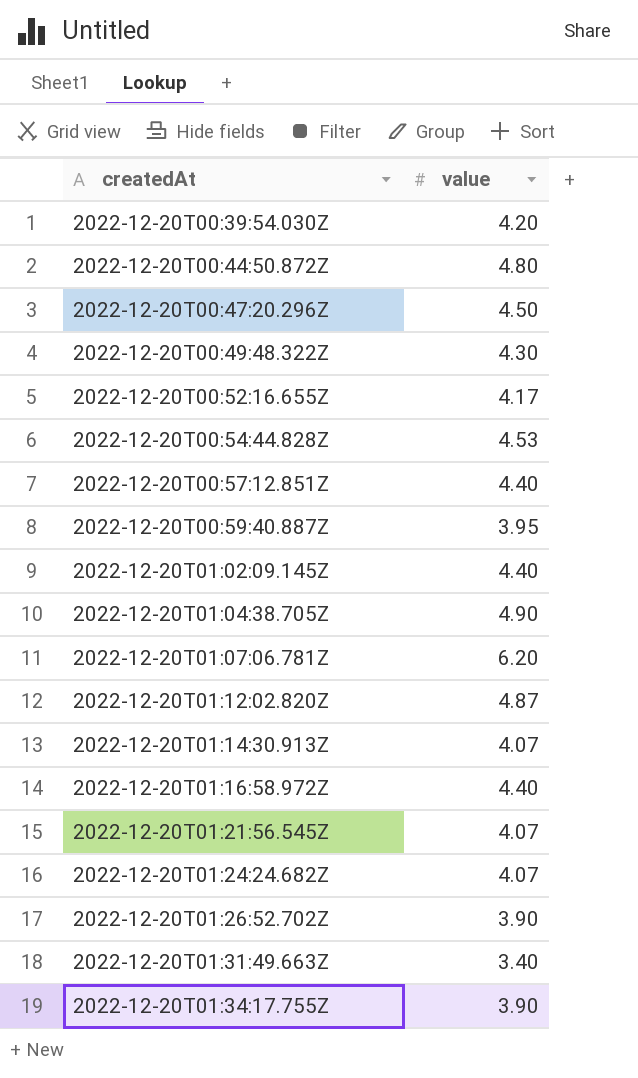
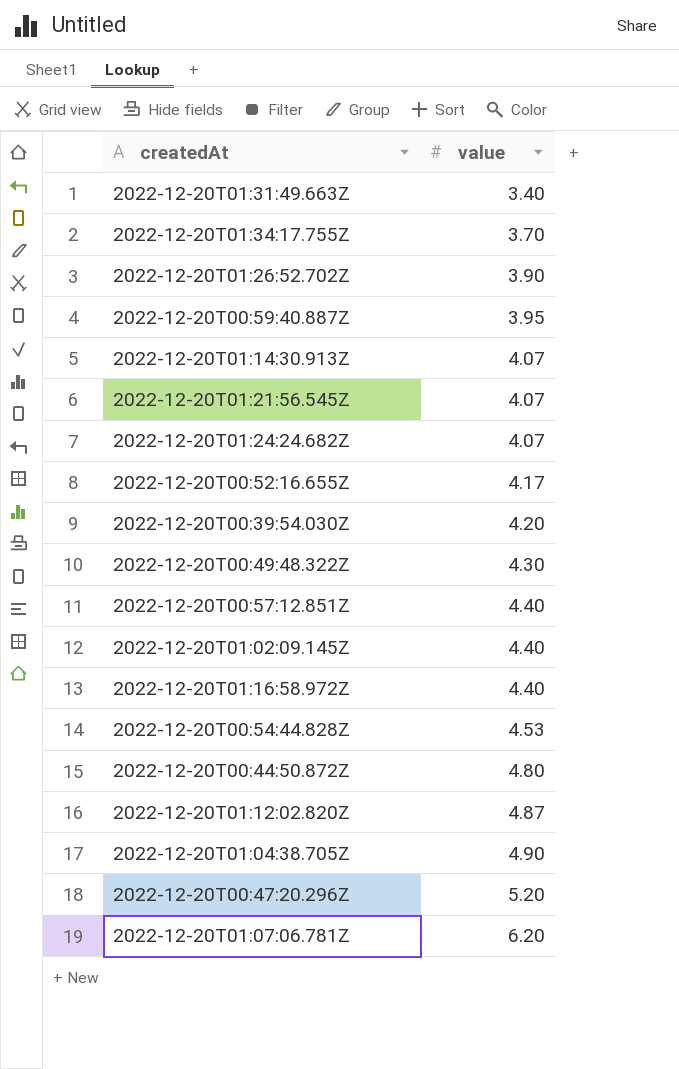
row order: createdAt ascending -> value ascending
2022-12-20T01:34:17.755Z | value: 3.90 -> 3.70
2022-12-20T00:47:20.296Z | value: 4.50 -> 5.20

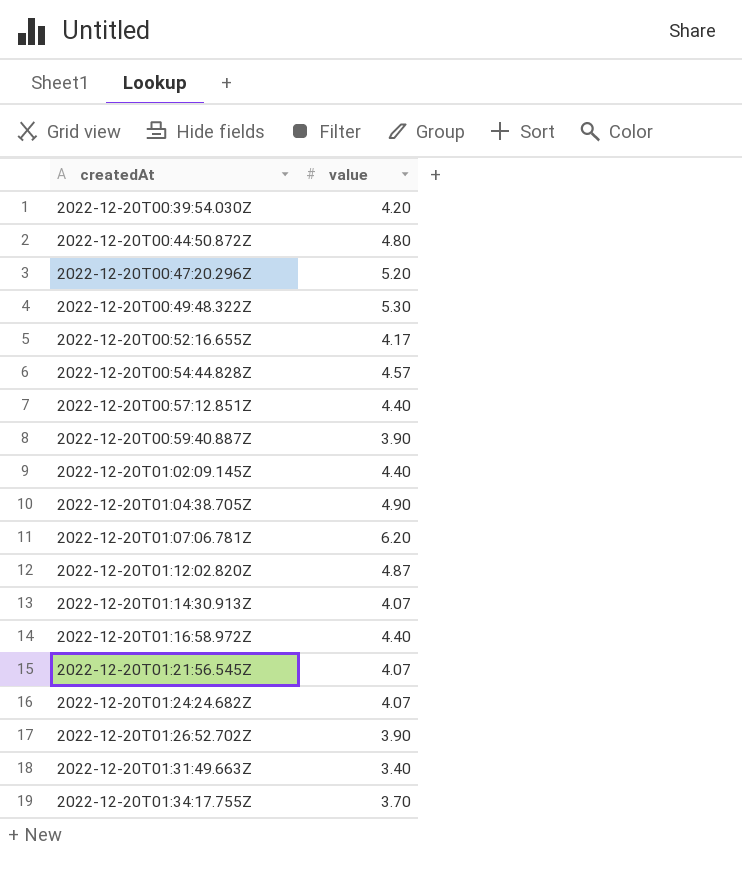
row order: value ascending -> createdAt ascending
2022-12-20T00:49:48.322Z | value: 4.30 -> 5.30
2022-12-20T00:54:44.828Z | value: 4.53 -> 4.57
2022-12-20T00:59:40.887Z | value: 3.95 -> 3.90

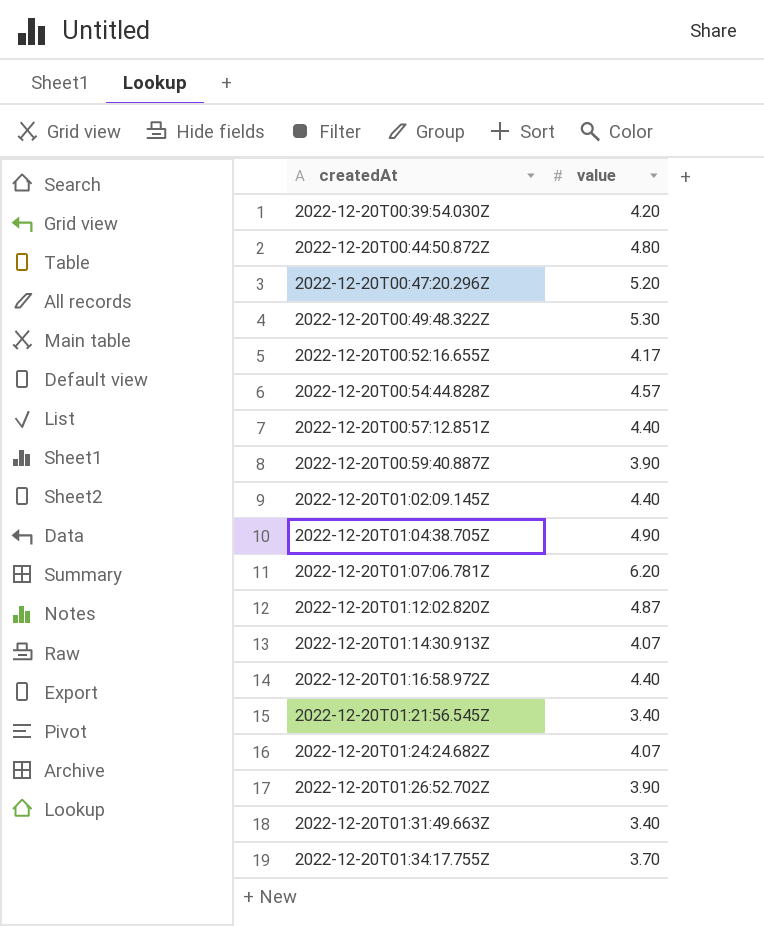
2022-12-20T01:21:56.545Z | value: 4.07 -> 3.40

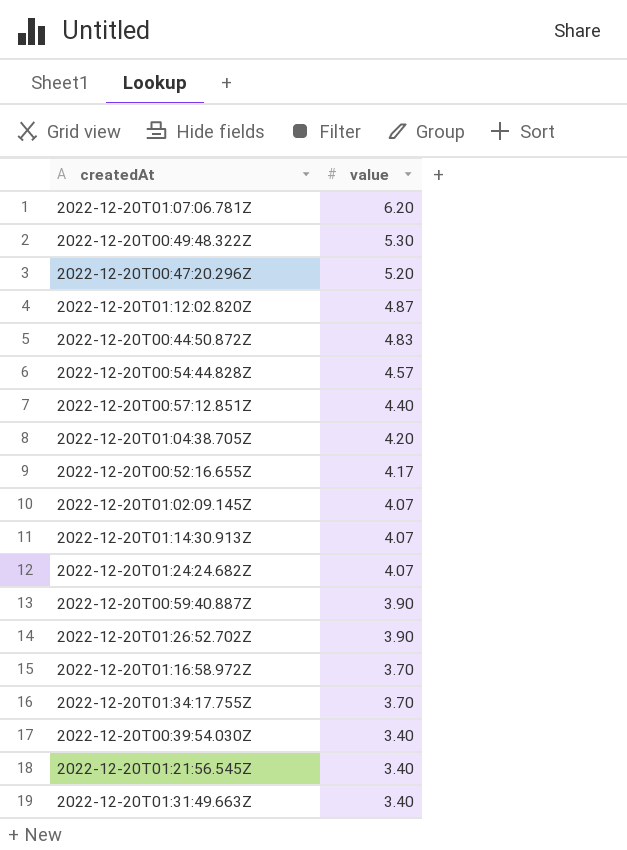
row order: createdAt ascending -> value descending
2022-12-20T00:44:50.872Z | value: 4.80 -> 4.83
2022-12-20T01:04:38.705Z | value: 4.90 -> 4.20
2022-12-20T01:02:09.145Z | value: 4.40 -> 4.07
2022-12-20T01:16:58.972Z | value: 4.40 -> 3.70
2022-12-20T00:39:54.030Z | value: 4.20 -> 3.40

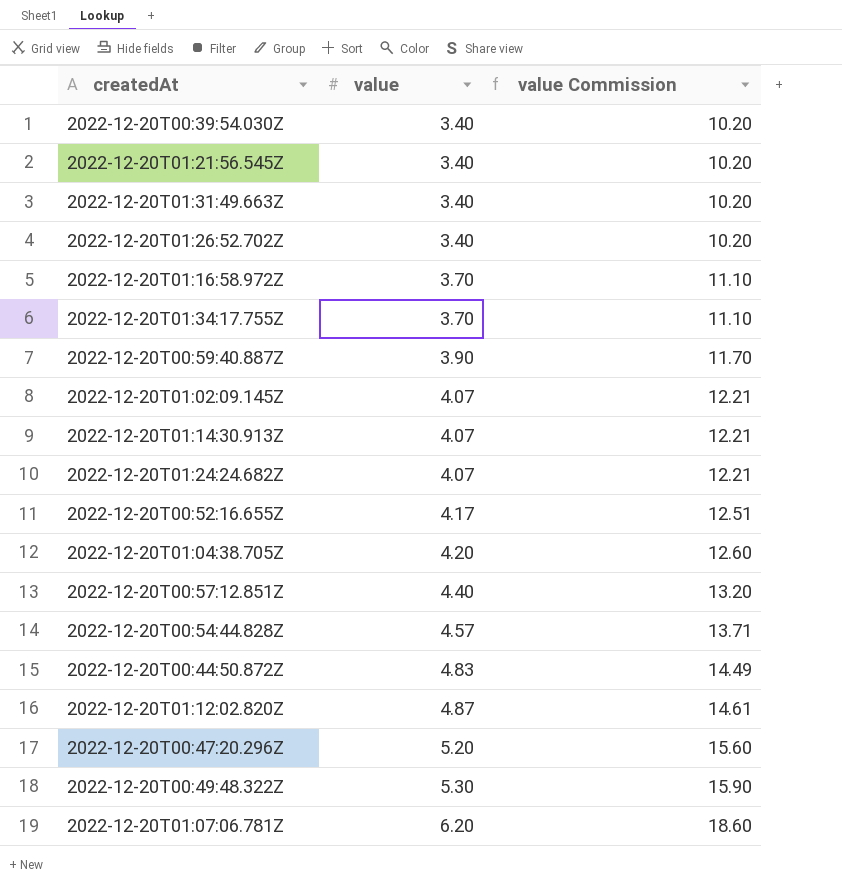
row order: value descending -> value ascending
column value Commission | formula: none -> [value] * 3
2022-12-20T01:26:52.702Z | value: 3.90 -> 3.40

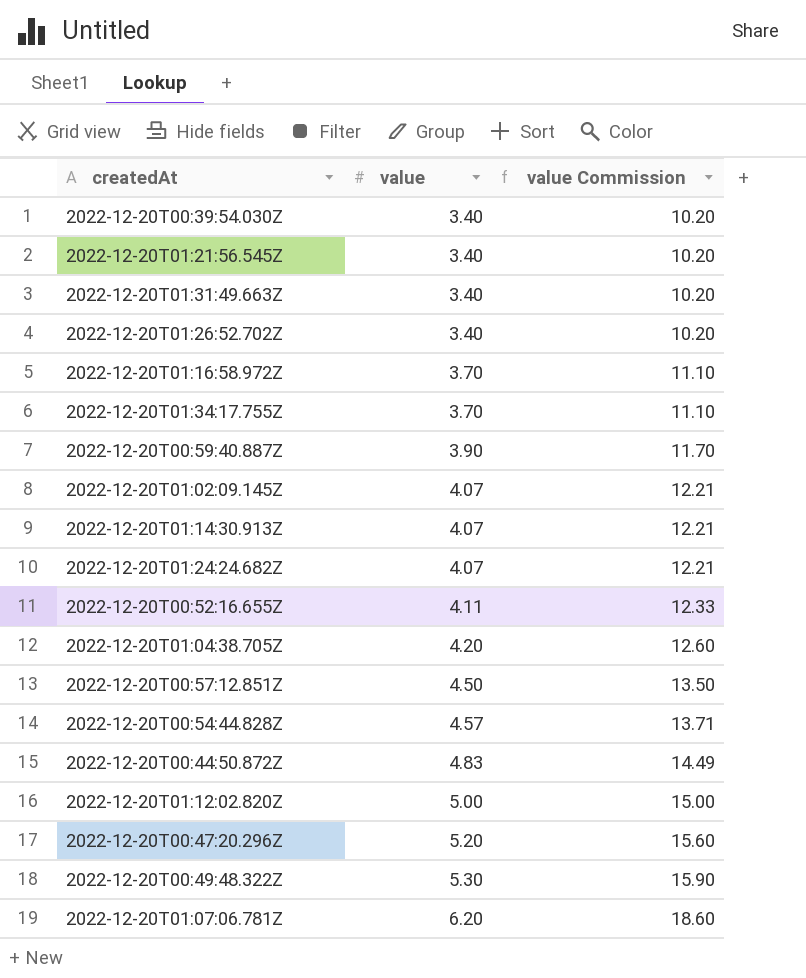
2022-12-20T00:52:16.655Z | value: 4.17 -> 4.11
2022-12-20T00:52:16.655Z | value Commission: 12.51 -> 12.33
2022-12-20T00:57:12.851Z | value: 4.40 -> 4.50
2022-12-20T00:57:12.851Z | value Commission: 13.20 -> 13.50
2022-12-20T01:12:02.820Z | value: 4.87 -> 5.00
2022-12-20T01:12:02.820Z | value Commission: 14.61 -> 15.00

